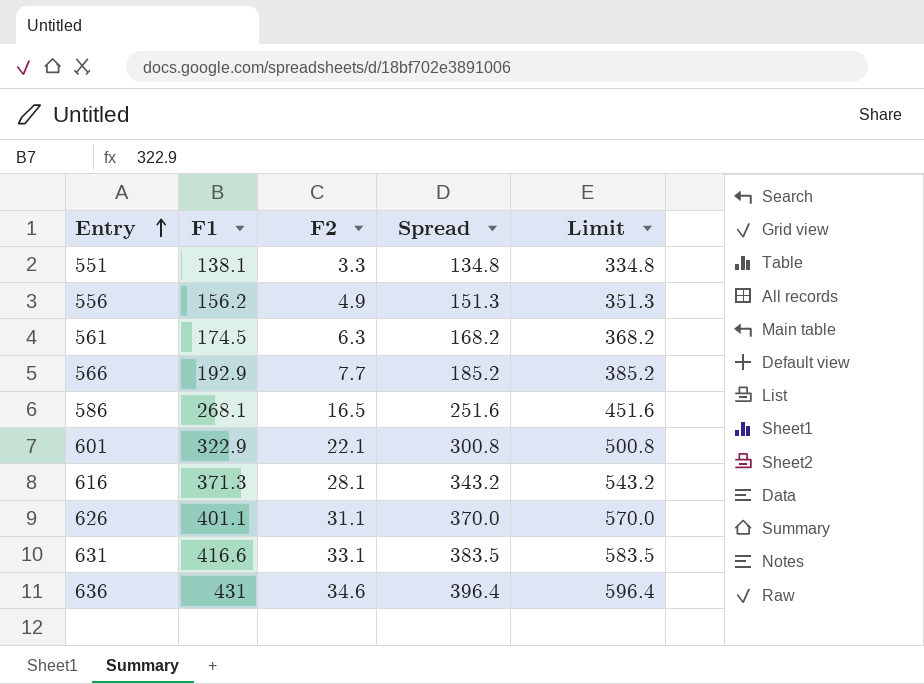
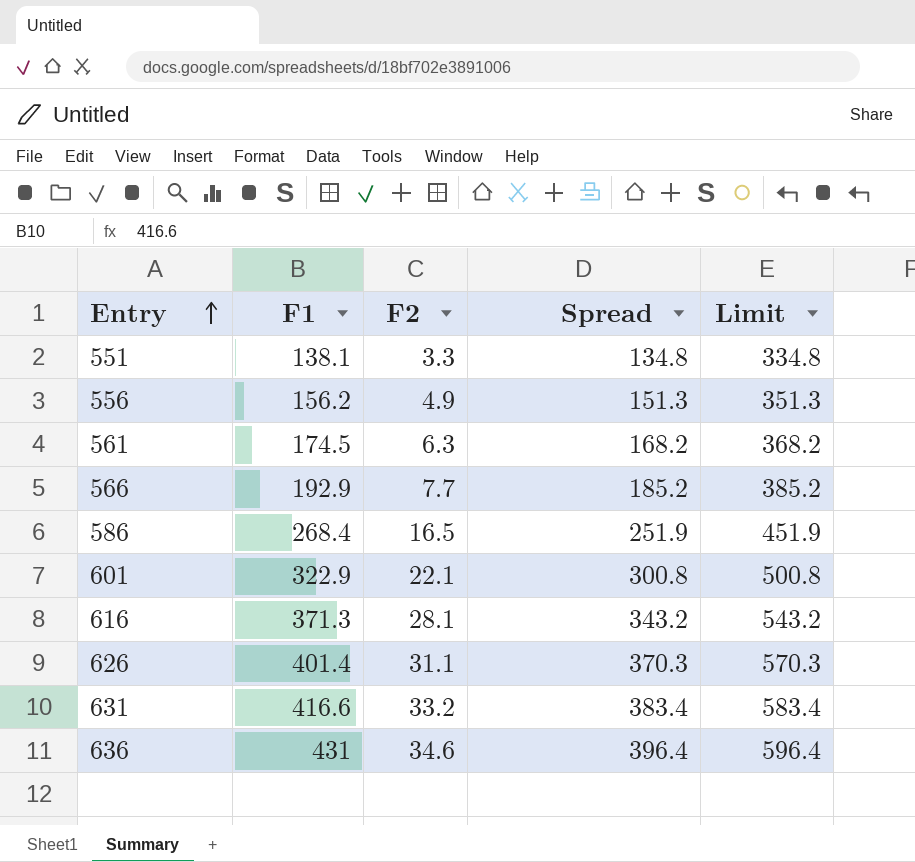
586 | F1: 268.1 -> 268.4
586 | Spread: 251.6 -> 251.9
586 | Limit: 451.6 -> 451.9
626 | F1: 401.1 -> 401.4
626 | Spread: 370.0 -> 370.3
626 | Limit: 570.0 -> 570.3
631 | F2: 33.1 -> 33.2
631 | Spread: 383.5 -> 383.4
631 | Limit: 583.5 -> 583.4

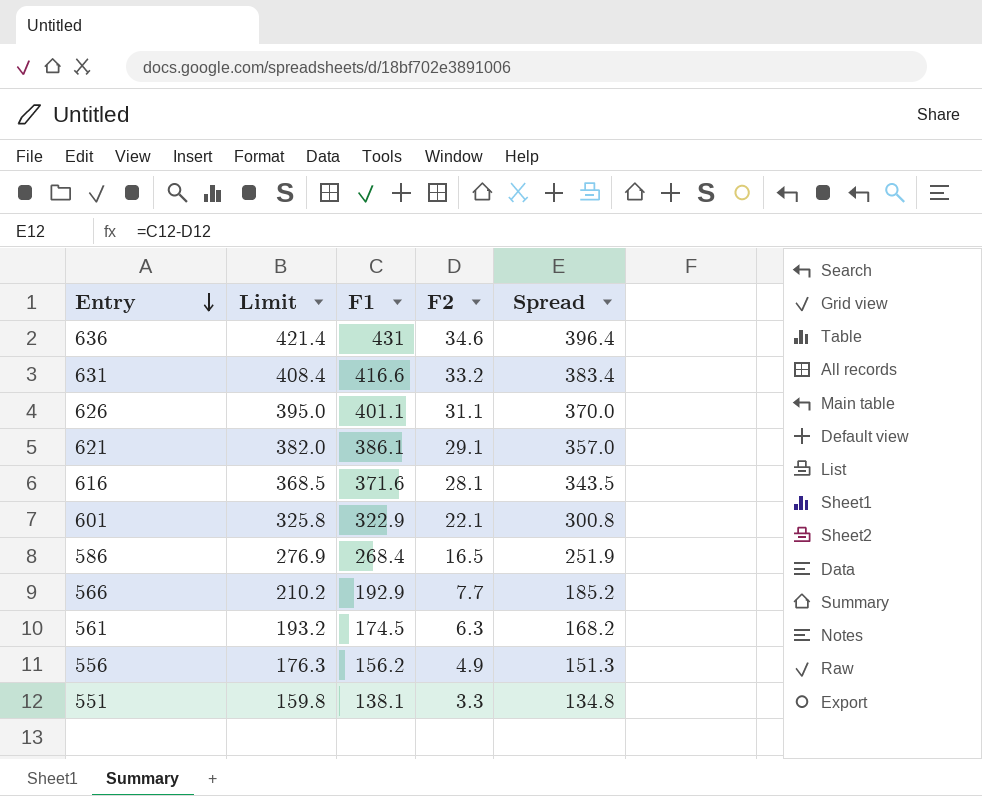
row order: Entry ascending -> Entry descending
column Limit | formula: [Spread] + 200 -> [Spread] + 25
column Limit | position: 5 -> 2
626 | F1: 401.4 -> 401.1
626 | Spread: 370.3 -> 370.0
row 621: none -> 382.0 | 386.1 | 29.1 | 357.0
616 | F1: 371.3 -> 371.6
616 | Spread: 343.2 -> 343.5

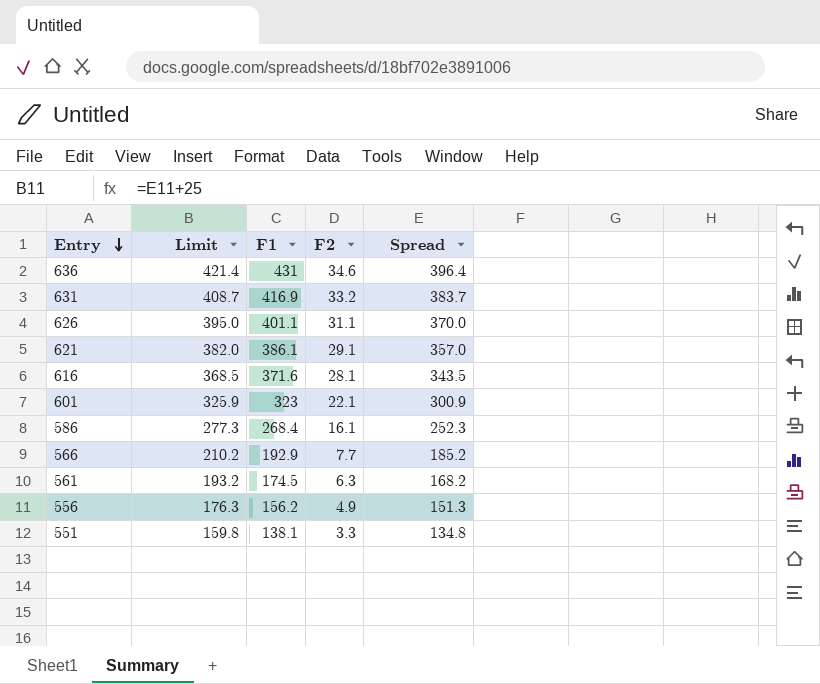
631 | Limit: 408.4 -> 408.7
631 | F1: 416.6 -> 416.9
631 | Spread: 383.4 -> 383.7
601 | Limit: 325.8 -> 325.9
601 | F1: 322.9 -> 323
601 | Spread: 300.8 -> 300.9
586 | Limit: 276.9 -> 277.3
586 | F2: 16.5 -> 16.1
586 | Spread: 251.9 -> 252.3

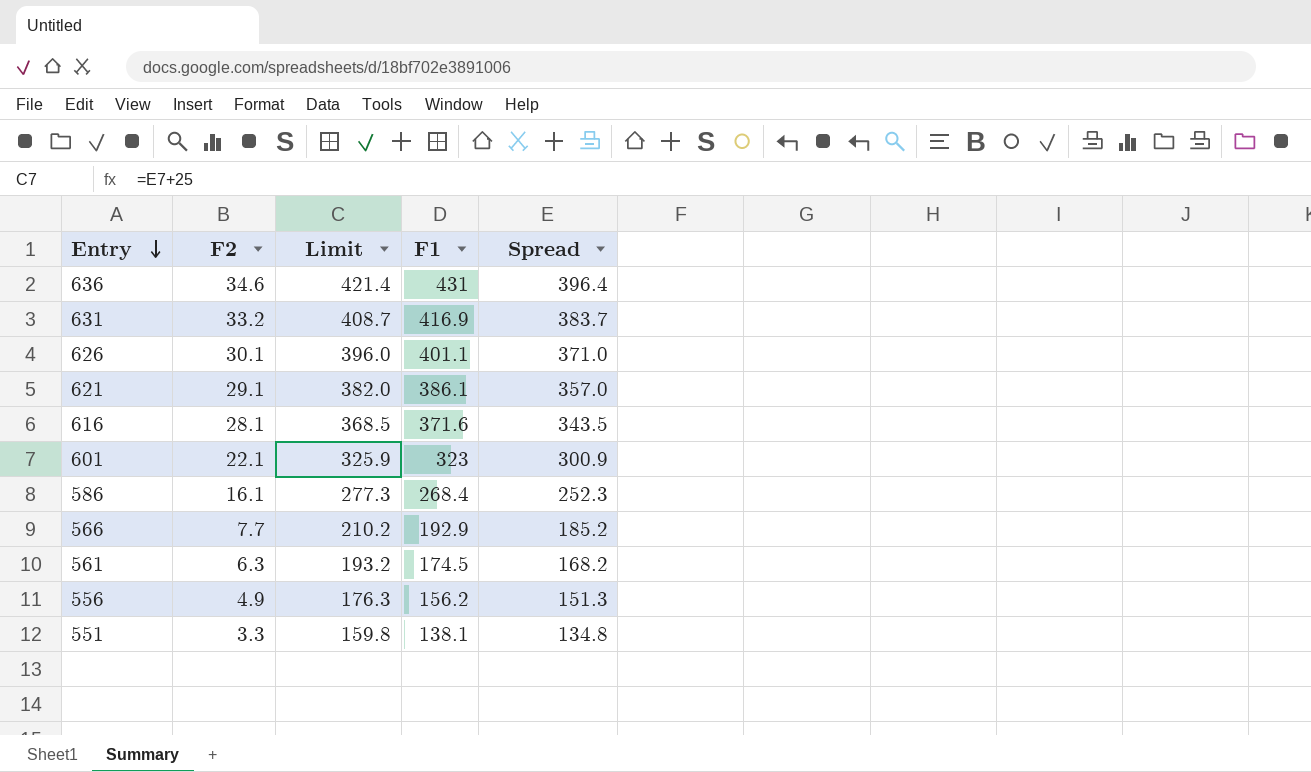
column F2 | position: 4 -> 2
626 | F2: 31.1 -> 30.1
626 | Limit: 395.0 -> 396.0
626 | Spread: 370.0 -> 371.0

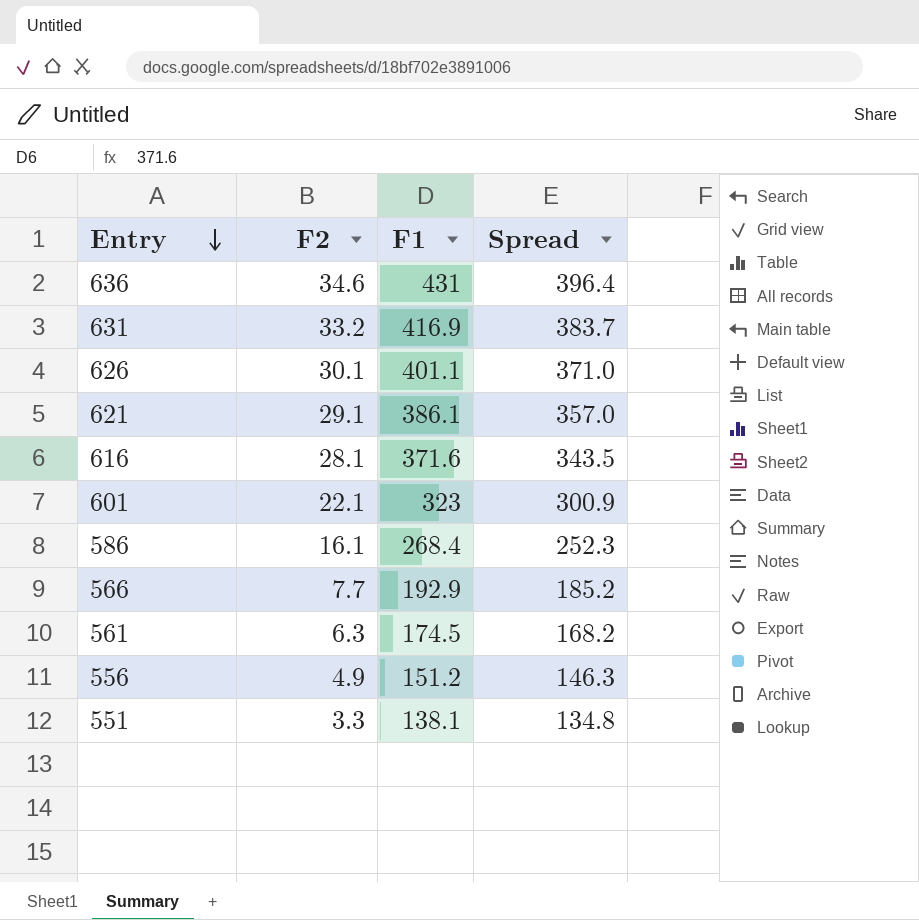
column Limit | formula: [Spread] + 25 -> none
556 | F1: 156.2 -> 151.2
556 | Spread: 151.3 -> 146.3

